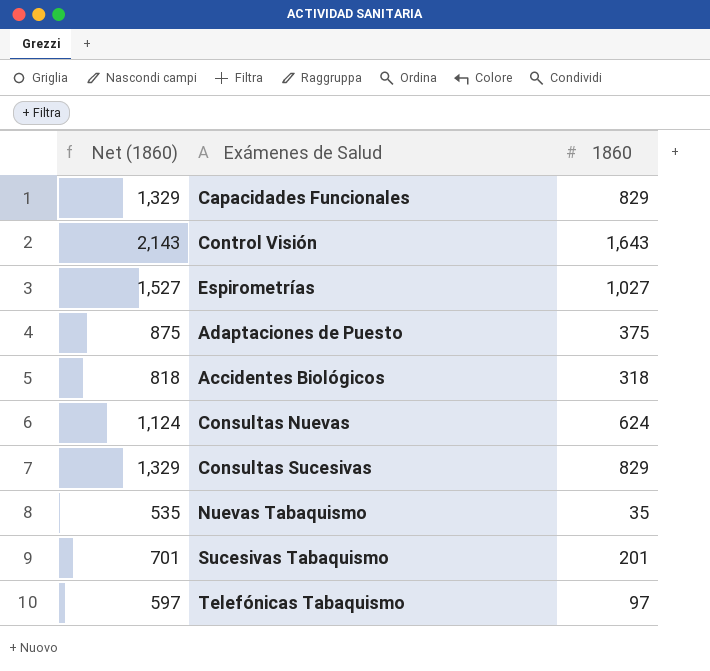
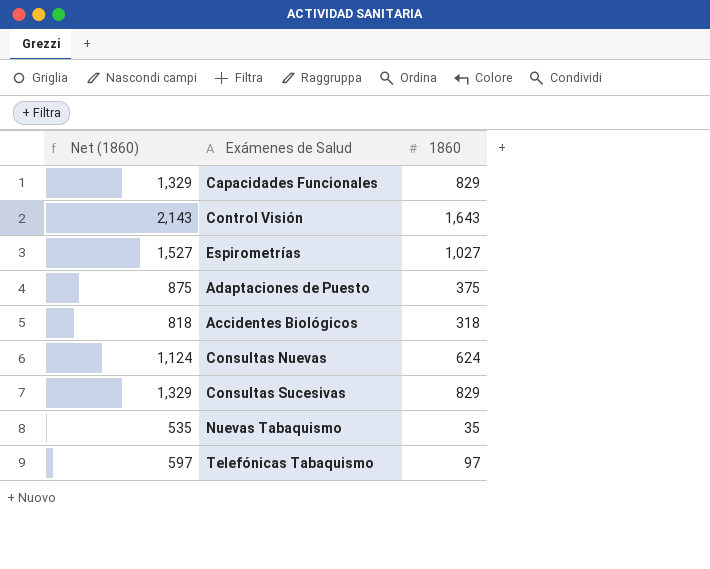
row Sucesivas Tabaquismo: 701 | 201 -> none

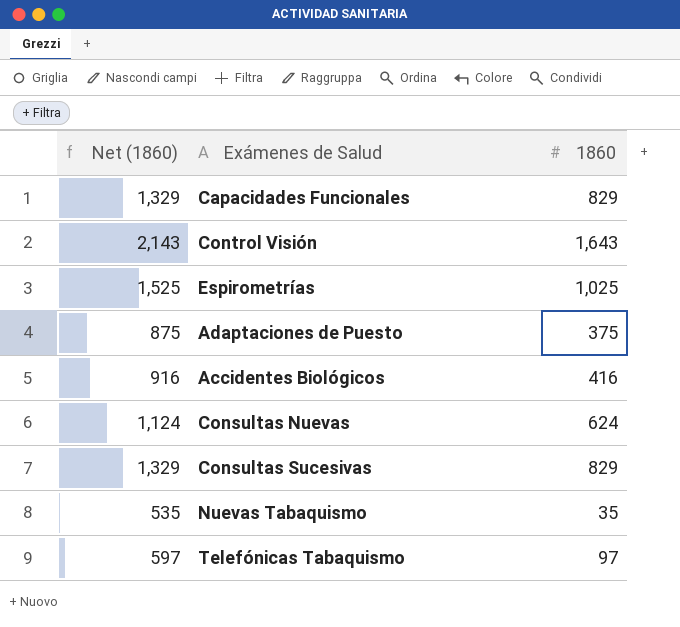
Espirometrías | Net (1860): 1,527 -> 1,525
Espirometrías | 1860: 1,027 -> 1,025
Accidentes Biológicos | Net (1860): 818 -> 916
Accidentes Biológicos | 1860: 318 -> 416

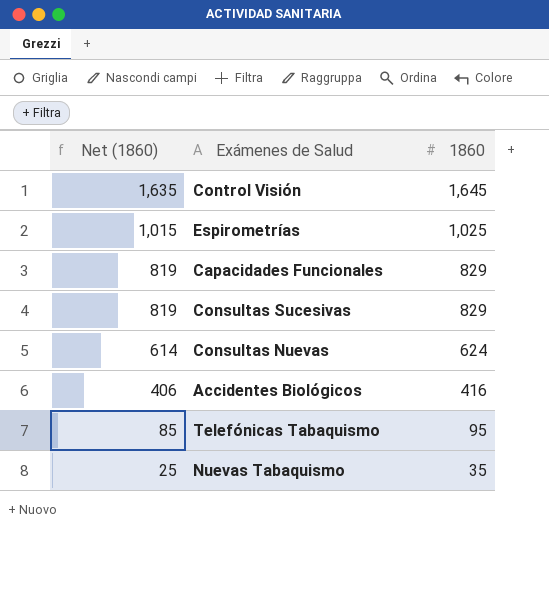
row order: none -> Net (1860) descending
column Net (1860) | formula: [1860] + 500 -> [1860] - 10
row Adaptaciones de Puesto: 875 | 375 -> none
Control Visión | 1860: 1,643 -> 1,645
Telefónicas Tabaquismo | 1860: 97 -> 95

